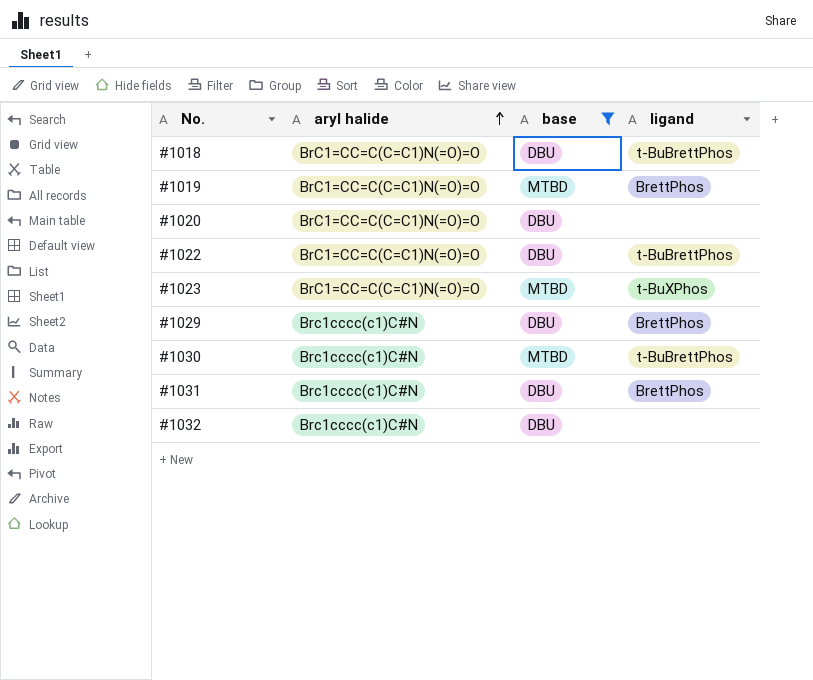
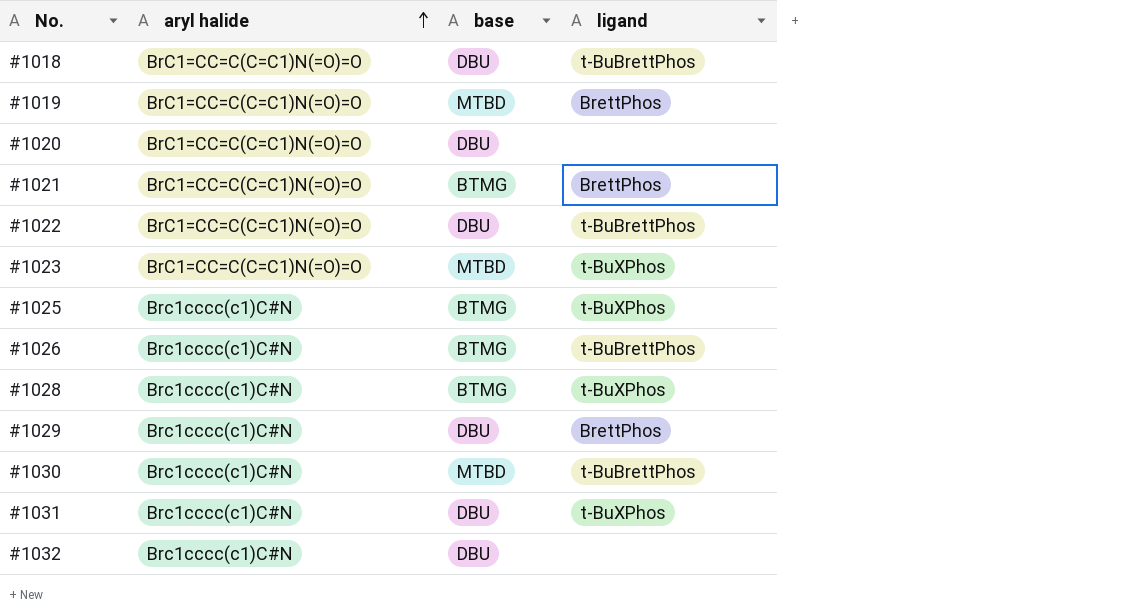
filter: base != BTMG -> none
#1031 | ligand: BrettPhos -> t-BuXPhos

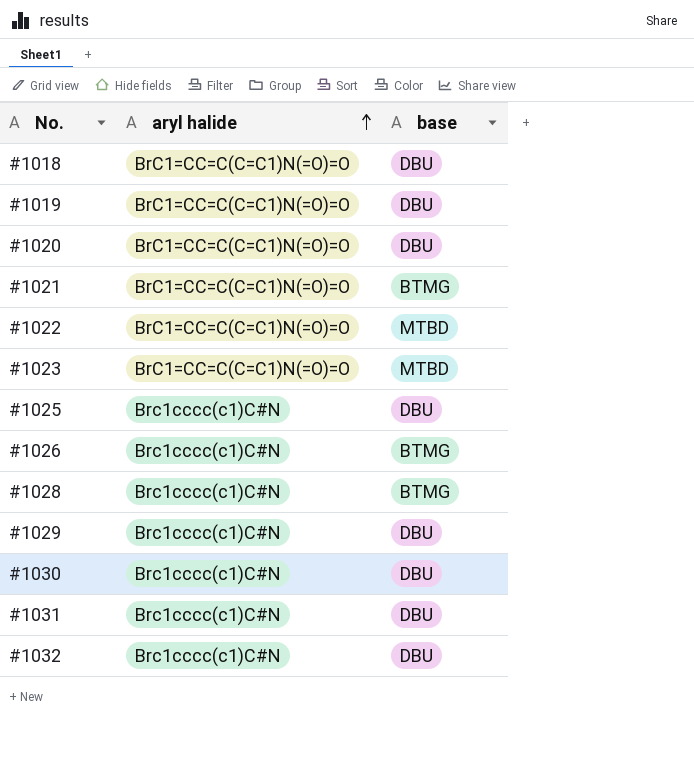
column ligand | position: 4 -> none
#1019 | base: MTBD -> DBU
#1022 | base: DBU -> MTBD
#1025 | base: BTMG -> DBU
#1030 | base: MTBD -> DBU

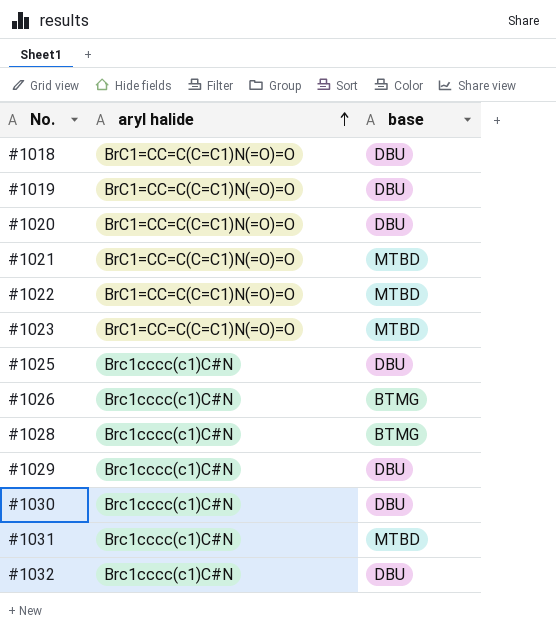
#1021 | base: BTMG -> MTBD
#1031 | base: DBU -> MTBD

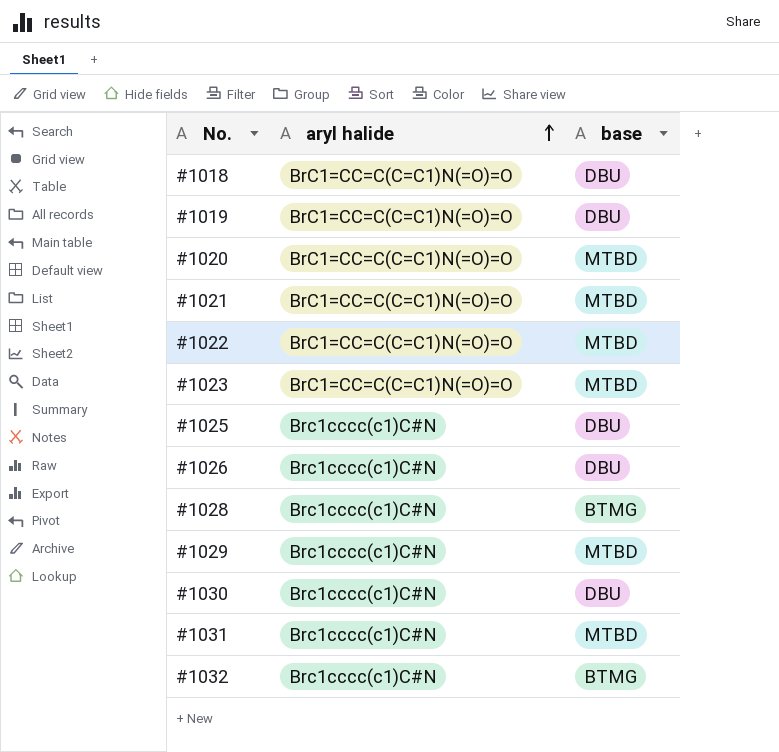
#1020 | base: DBU -> MTBD
#1026 | base: BTMG -> DBU
#1029 | base: DBU -> MTBD
#1032 | base: DBU -> BTMG

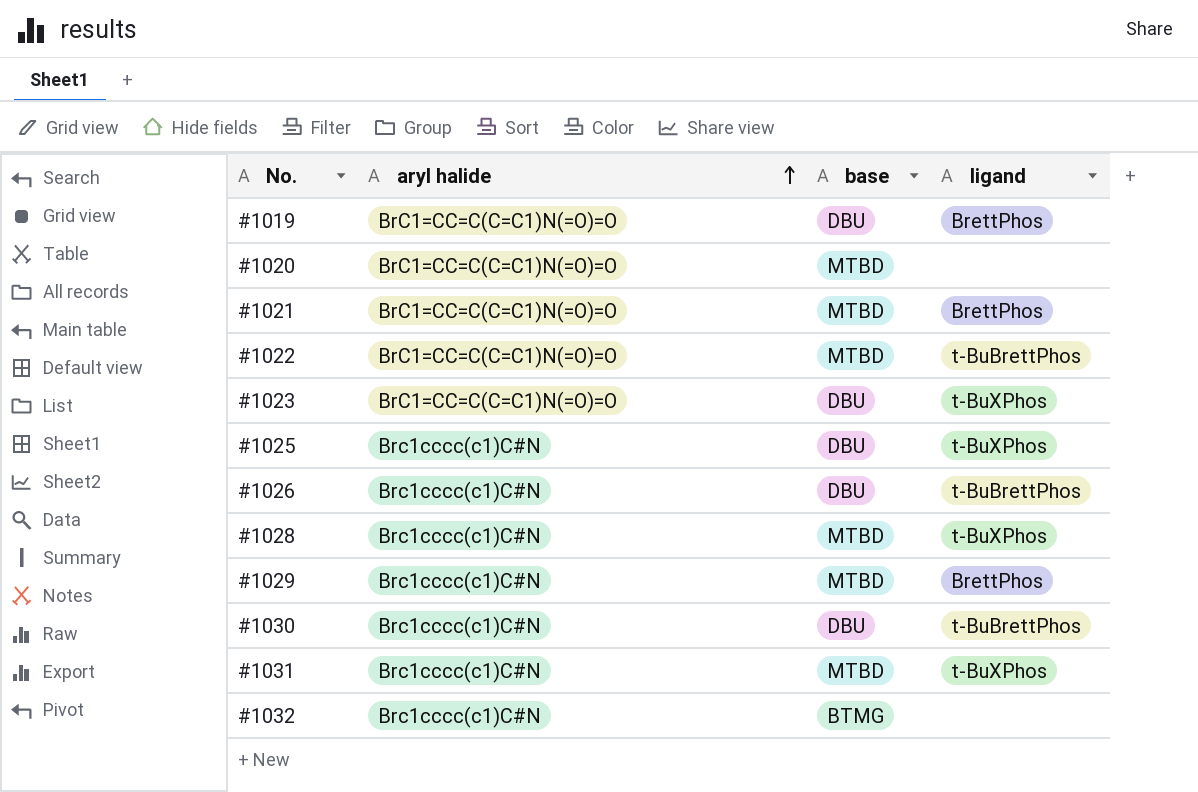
column ligand | position: none -> 4
row #1018: BrC1=CC=C(C=C1)N(=O)=O | DBU -> none
#1023 | base: MTBD -> DBU
#1028 | base: BTMG -> MTBD

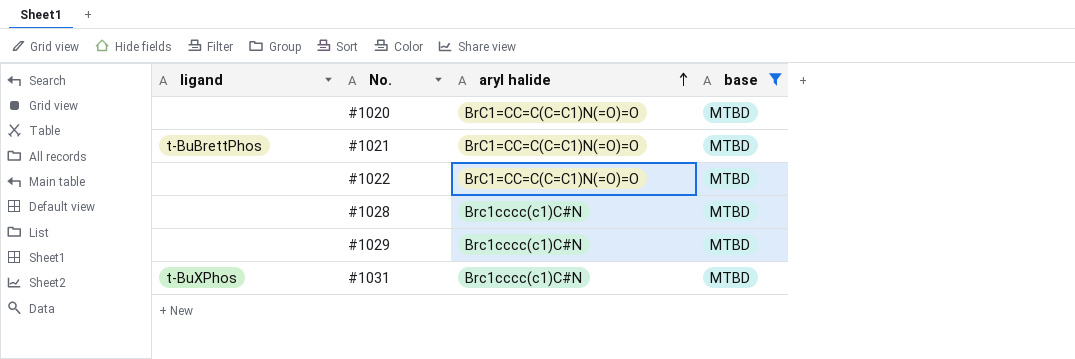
filter: none -> base = MTBD
column ligand | position: 4 -> 1
#1021 | ligand: BrettPhos -> t-BuBrettPhos
#1022 | ligand: t-BuBrettPhos -> none
#1028 | ligand: t-BuXPhos -> none
#1029 | ligand: BrettPhos -> none

